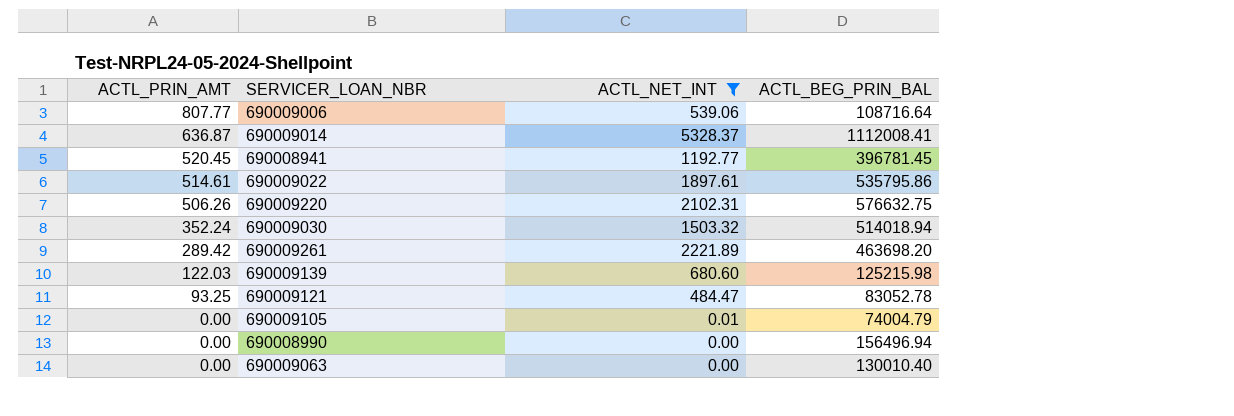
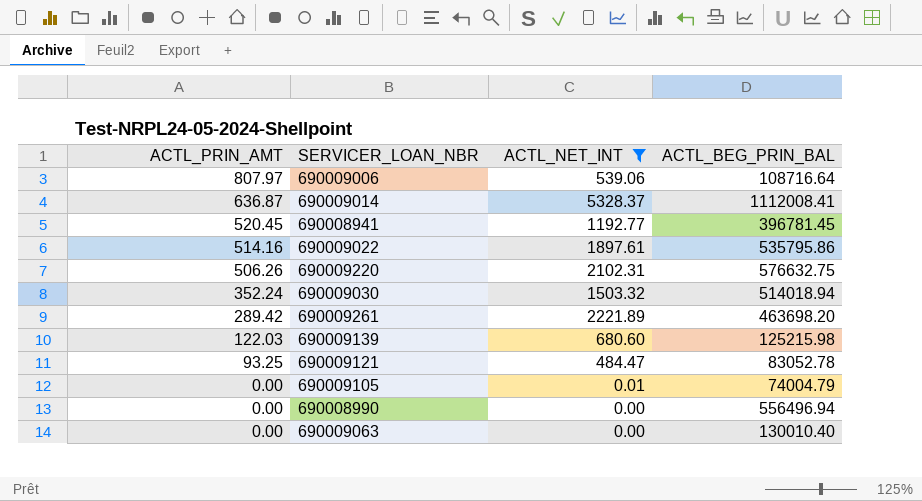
690009006 | ACTL_PRIN_AMT: 807.77 -> 807.97
690009022 | ACTL_PRIN_AMT: 514.61 -> 514.16
690008990 | ACTL_BEG_PRIN_BAL: 156496.94 -> 556496.94

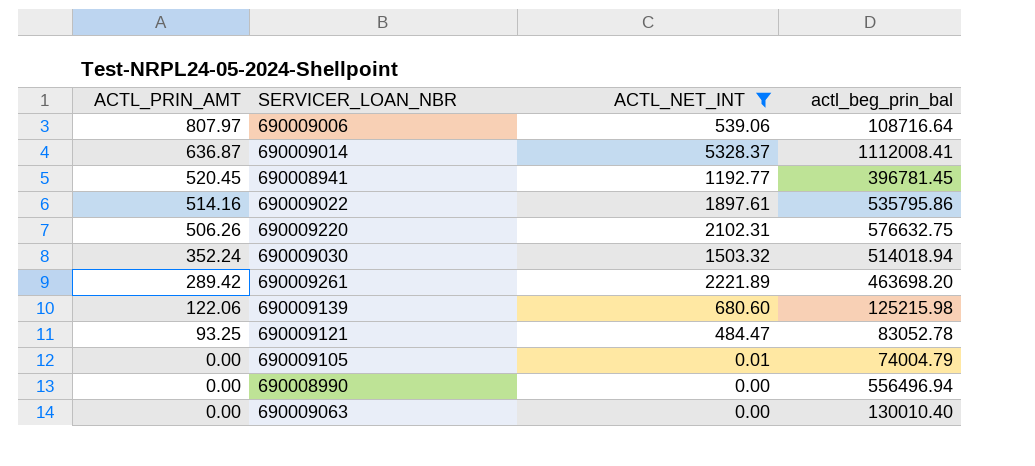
column name: ACTL_BEG_PRIN_BAL -> actl_beg_prin_bal
690009139 | ACTL_PRIN_AMT: 122.03 -> 122.06

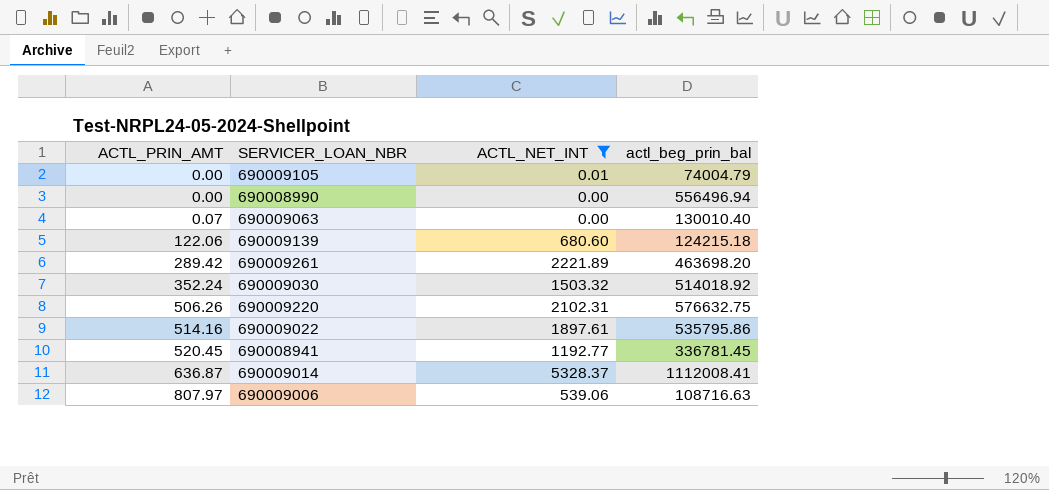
row order: ACTL_PRIN_AMT descending -> ACTL_PRIN_AMT ascending
row 690009121: 93.25 | 484.47 | 83052.78 -> none
690009063 | ACTL_PRIN_AMT: 0.00 -> 0.07
690009139 | actl_beg_prin_bal: 125215.98 -> 124215.18
690009030 | actl_beg_prin_bal: 514018.94 -> 514018.92
690008941 | actl_beg_prin_bal: 396781.45 -> 336781.45
690009006 | actl_beg_prin_bal: 108716.64 -> 108716.63

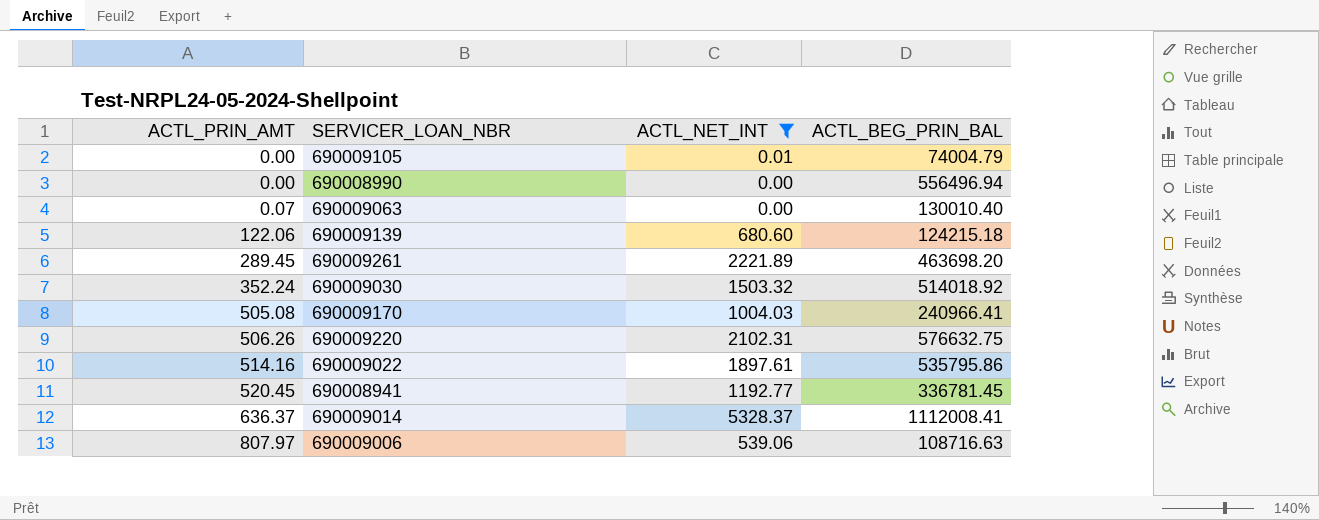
column name: actl_beg_prin_bal -> ACTL_BEG_PRIN_BAL
690009261 | ACTL_PRIN_AMT: 289.42 -> 289.45
row 690009170: none -> 505.08 | 1004.03 | 240966.41
690009014 | ACTL_PRIN_AMT: 636.87 -> 636.37

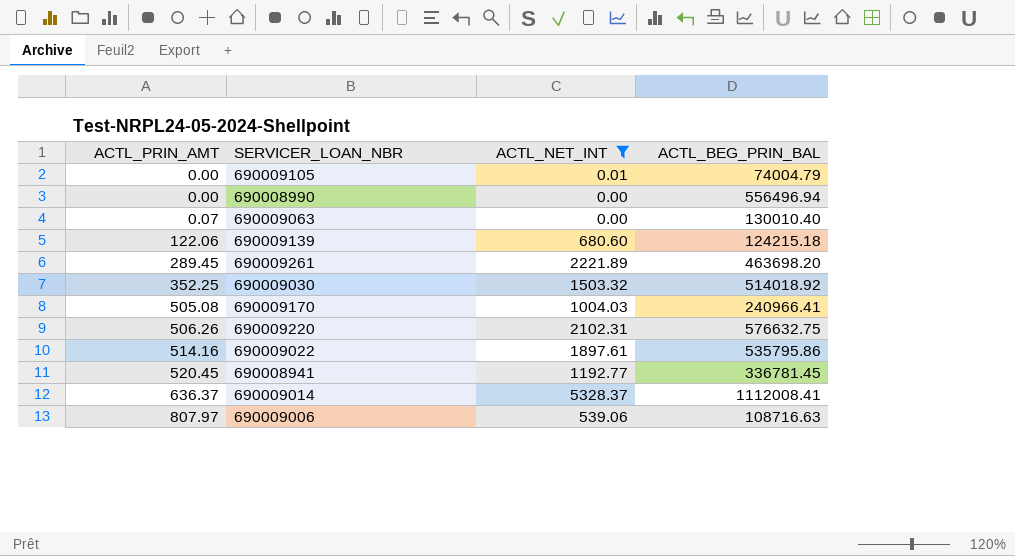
690009030 | ACTL_PRIN_AMT: 352.24 -> 352.25

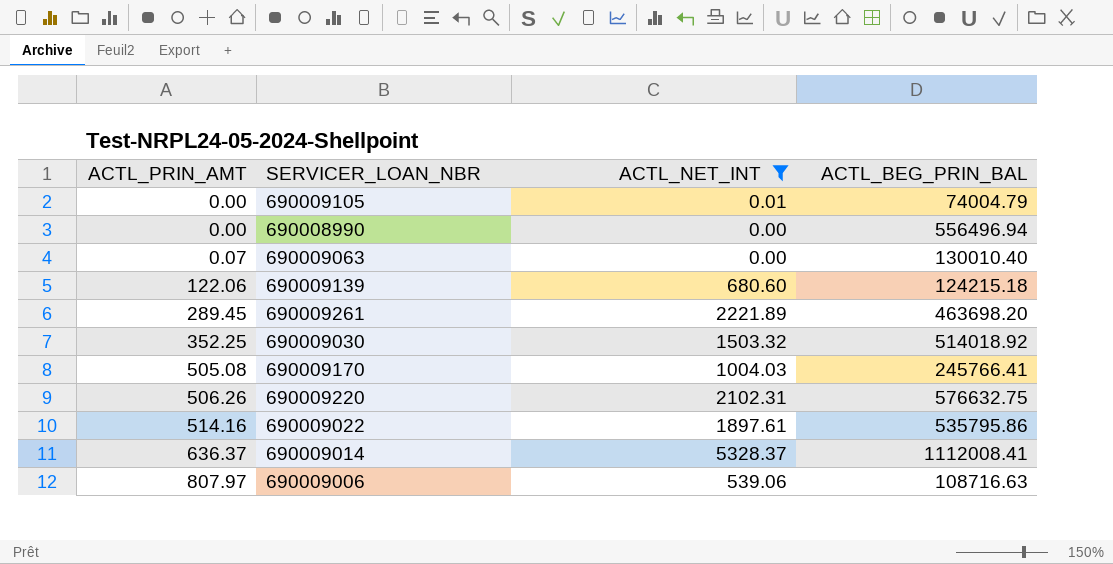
row 690008941: 520.45 | 1192.77 | 336781.45 -> none
690009170 | ACTL_BEG_PRIN_BAL: 240966.41 -> 245766.41

